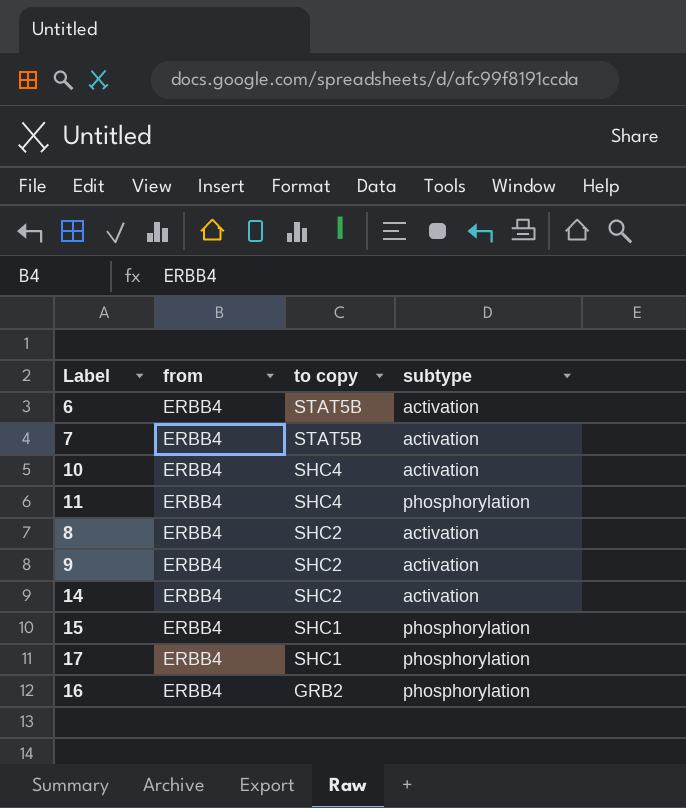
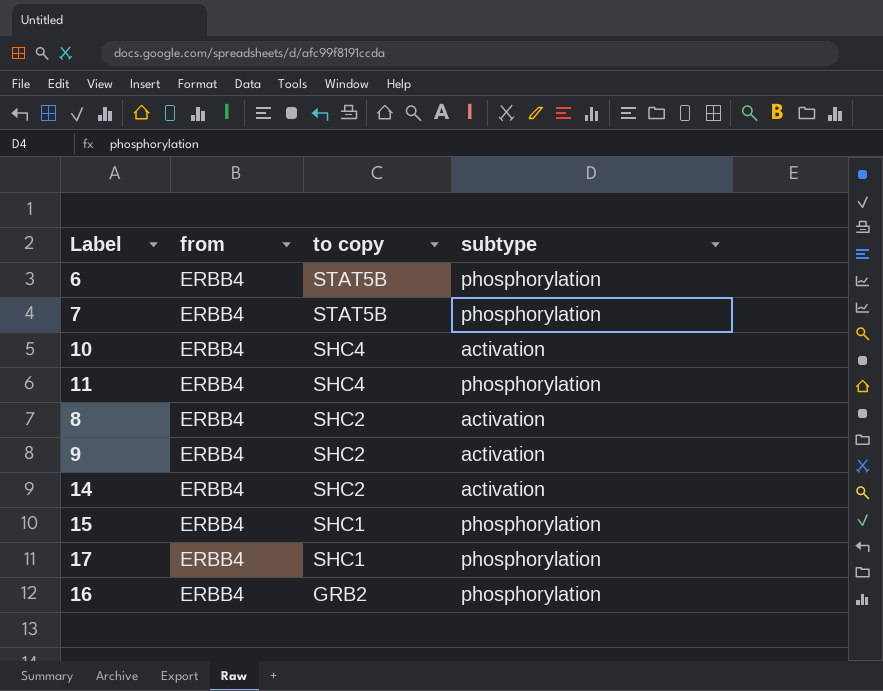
6 | subtype: activation -> phosphorylation
7 | subtype: activation -> phosphorylation

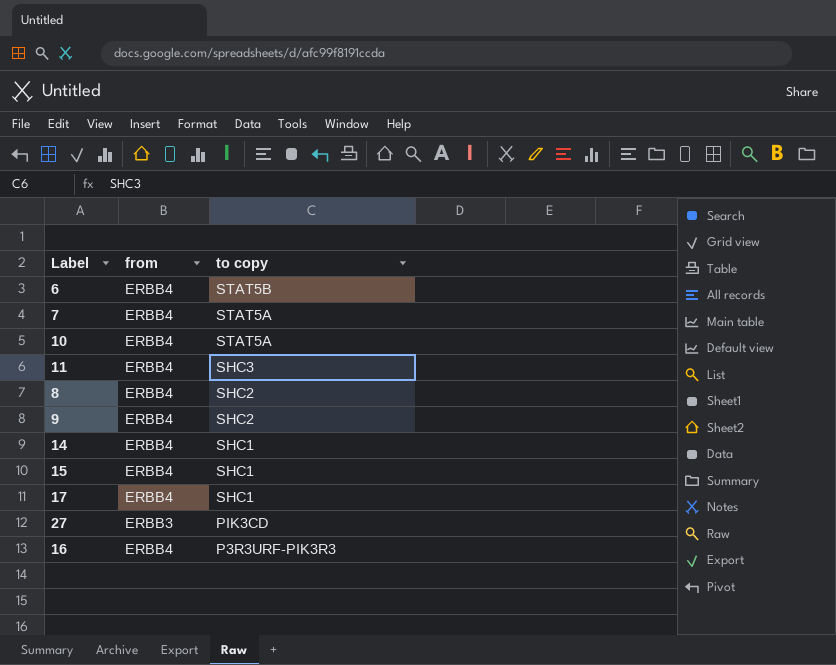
column subtype | position: 4 -> none
7 | to copy: STAT5B -> STAT5A
10 | to copy: SHC4 -> STAT5A
11 | to copy: SHC4 -> SHC3
14 | to copy: SHC2 -> SHC1
row 27: none -> ERBB3 | PIK3CD
16 | to copy: GRB2 -> P3R3URF-PIK3R3

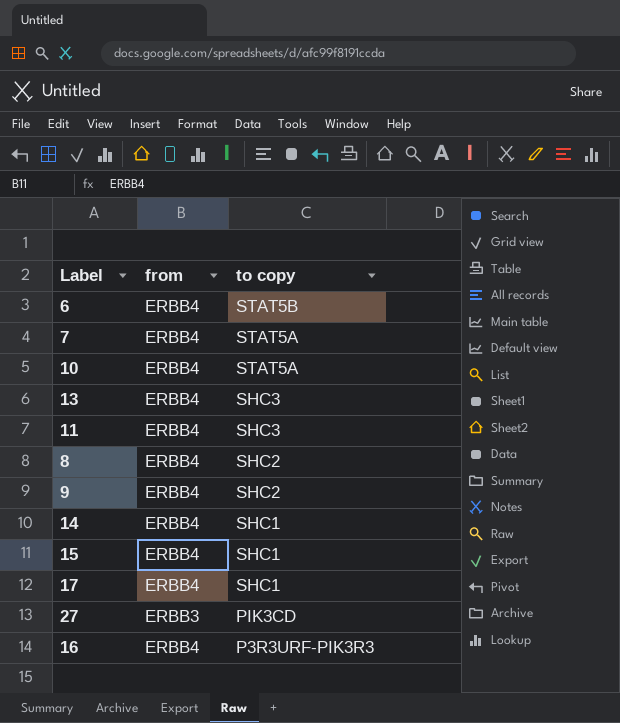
row 13: none -> ERBB4 | SHC3

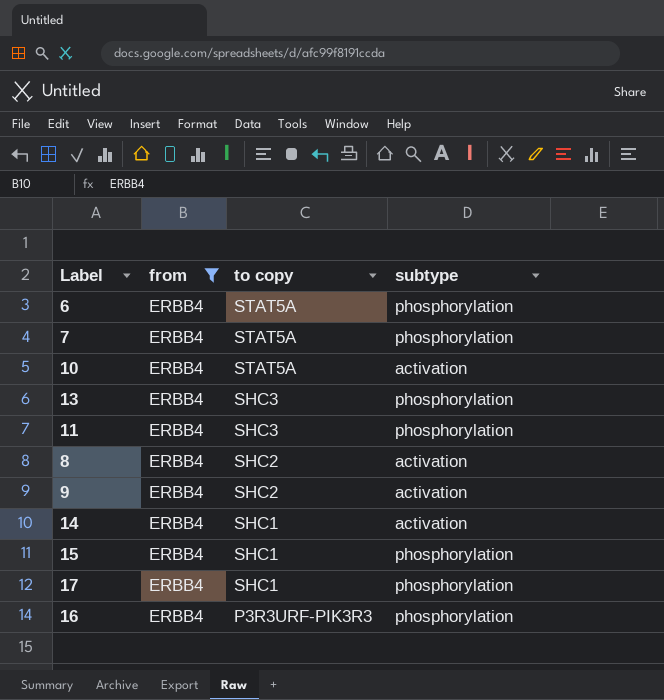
filter: none -> from = ERBB4
column subtype | position: none -> 4
6 | to copy: STAT5B -> STAT5A

